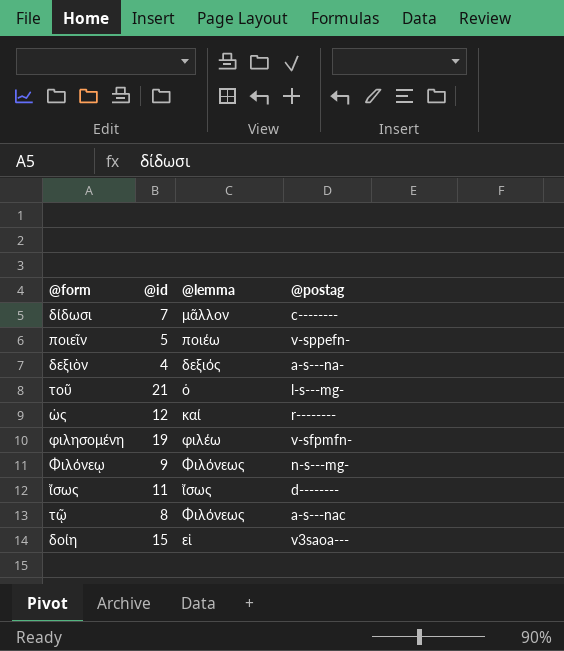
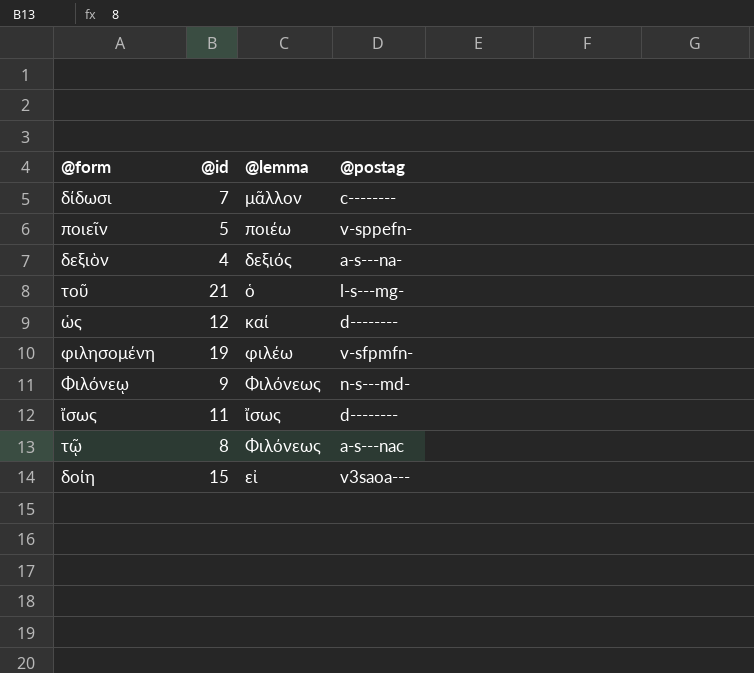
ὡς | @postag: r-------- -> d--------
Φιλόνεῳ | @postag: n-s---mg- -> n-s---md-

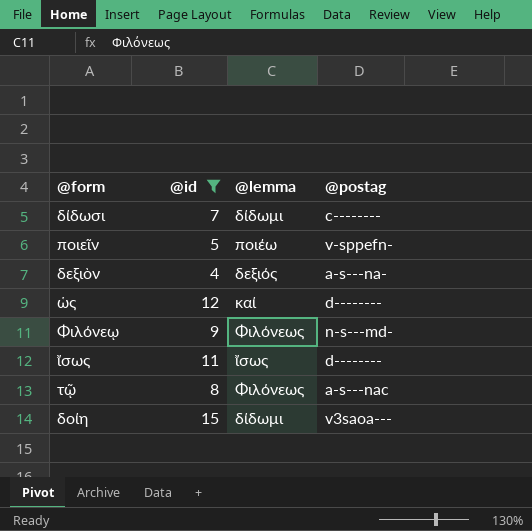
filter: none -> @id <= 15
δίδωσι | @lemma: μᾶλλον -> δίδωμι
δοίη | @lemma: εἰ -> δίδωμι

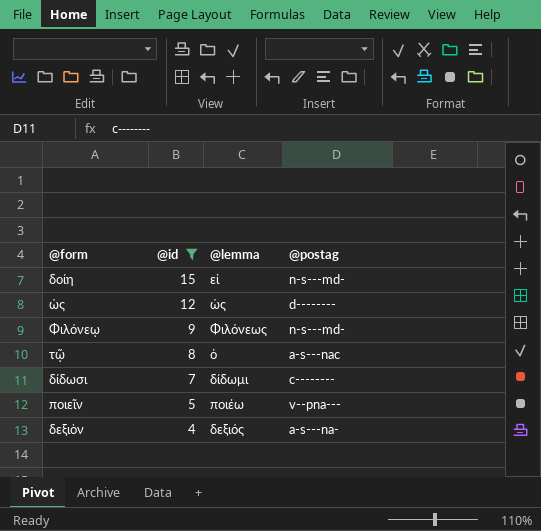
row order: none -> @id descending
row ἴσως: 11 | ἴσως | d-------- -> none
δοίη | @lemma: δίδωμι -> εἰ
δοίη | @postag: v3saoa--- -> n-s---md-
ὡς | @lemma: καί -> ὡς
τῷ | @lemma: Φιλόνεως -> ὁ
ποιεῖν | @postag: v-sppefn- -> v--pna---

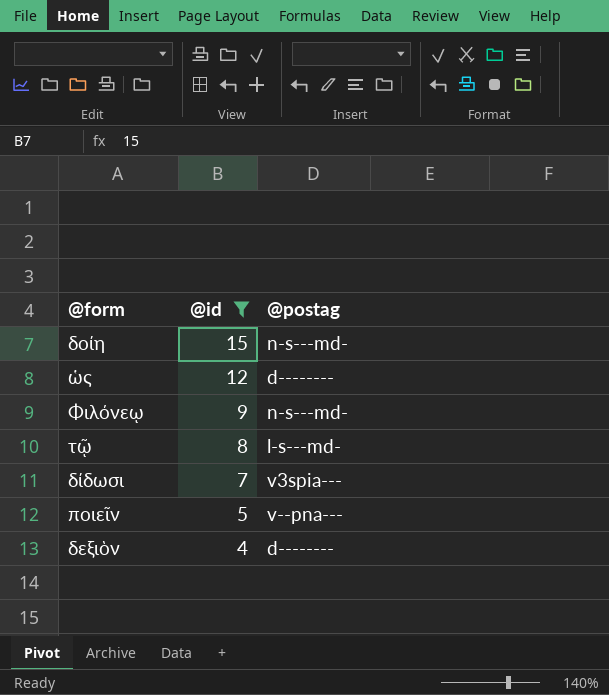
column @lemma | position: 3 -> none
τῷ | @postag: a-s---nac -> l-s---md-
δίδωσι | @postag: c-------- -> v3spia---
δεξιὸν | @postag: a-s---na- -> d--------

